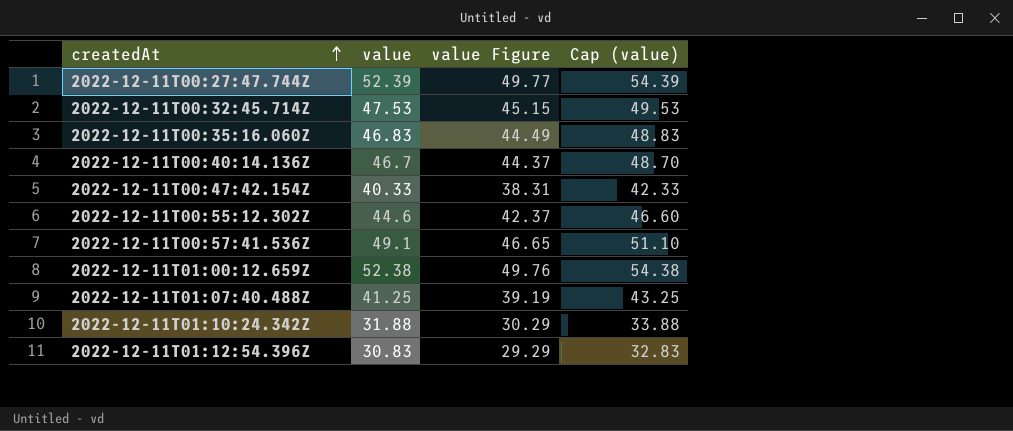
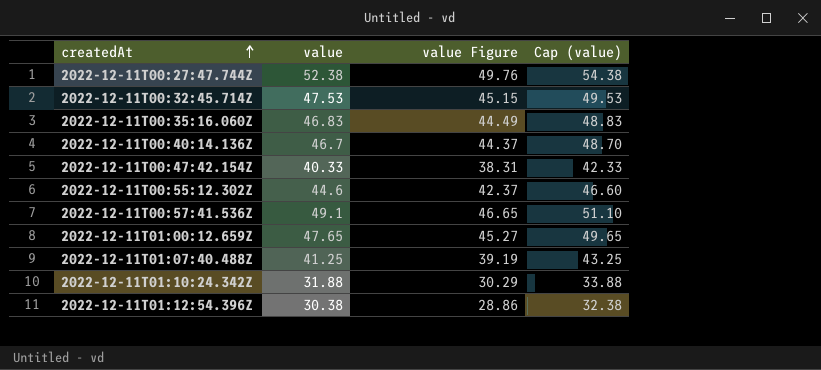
2022-12-11T00:27:47.744Z | value: 52.39 -> 52.38
2022-12-11T00:27:47.744Z | value Figure: 49.77 -> 49.76
2022-12-11T00:27:47.744Z | Cap (value): 54.39 -> 54.38
2022-12-11T01:00:12.659Z | value: 52.38 -> 47.65
2022-12-11T01:00:12.659Z | value Figure: 49.76 -> 45.27
2022-12-11T01:00:12.659Z | Cap (value): 54.38 -> 49.65
2022-12-11T01:12:54.396Z | value: 30.83 -> 30.38
2022-12-11T01:12:54.396Z | value Figure: 29.29 -> 28.86
2022-12-11T01:12:54.396Z | Cap (value): 32.83 -> 32.38

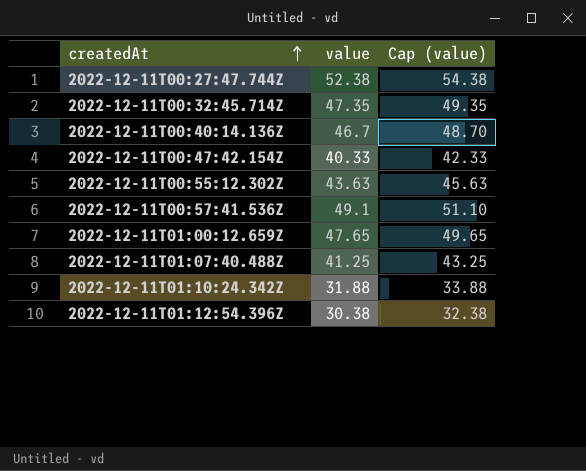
column value Figure | formula: [value] * 0.95 -> none
row 2022-12-11T00:35:16.060Z: 46.83 | 44.49 | 48.83 -> none
2022-12-11T00:32:45.714Z | value: 47.53 -> 47.35
2022-12-11T00:32:45.714Z | Cap (value): 49.53 -> 49.35
2022-12-11T00:55:12.302Z | value: 44.6 -> 43.63
2022-12-11T00:55:12.302Z | Cap (value): 46.60 -> 45.63

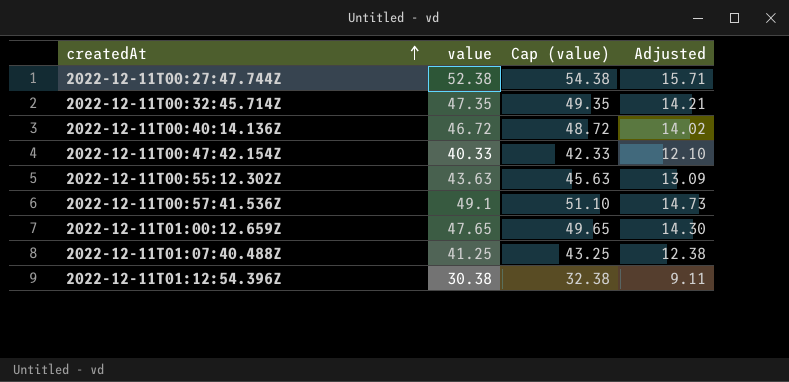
column Adjusted | formula: none -> [value] * 0.3
row 2022-12-11T01:10:24.342Z: 31.88 | 33.88 -> none
2022-12-11T00:40:14.136Z | value: 46.7 -> 46.72
2022-12-11T00:40:14.136Z | Cap (value): 48.70 -> 48.72

